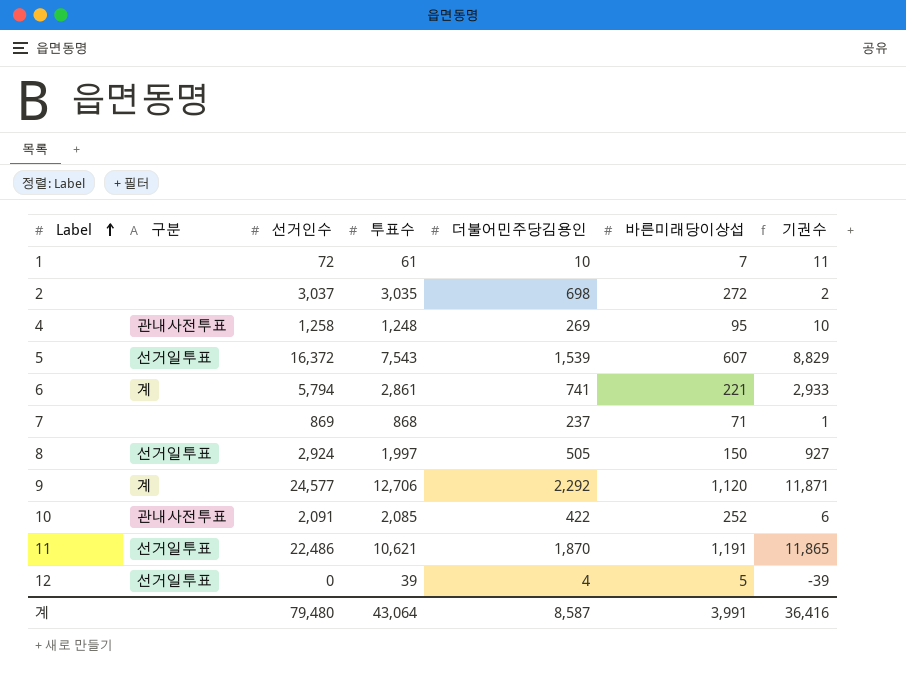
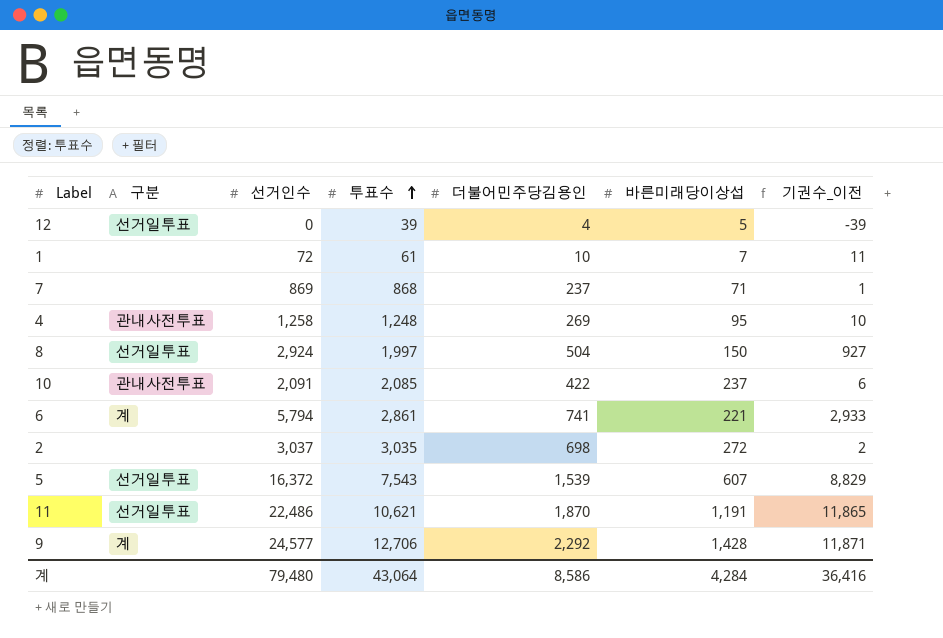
row order: Label ascending -> 투표수 ascending
column name: 기권수 -> 기권수_이전
8 | 더불어민주당김용인: 505 -> 504
10 | 바른미래당이상섭: 252 -> 237
9 | 바른미래당이상섭: 1,120 -> 1,428
계 | 더불어민주당김용인: 8,587 -> 8,586
계 | 바른미래당이상섭: 3,991 -> 4,284

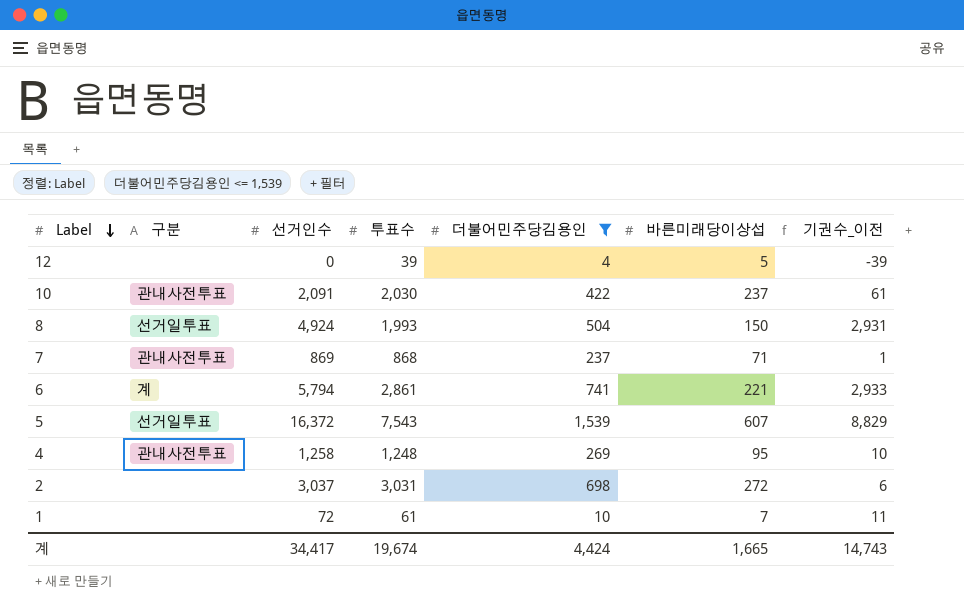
filter: none -> 더불어민주당김용인 <= 1,539
row order: 투표수 ascending -> Label descending
12 | 구분: 선거일투표 -> none
10 | 투표수: 2,085 -> 2,030
10 | 기권수_이전: 6 -> 61
8 | 선거인수: 2,924 -> 4,924
8 | 투표수: 1,997 -> 1,993
8 | 기권수_이전: 927 -> 2,931
7 | 구분: none -> 관내사전투표
2 | 투표수: 3,035 -> 3,031
2 | 기권수_이전: 2 -> 6
계 | 선거인수: 79,480 -> 34,417
계 | 투표수: 43,064 -> 19,674
계 | 더불어민주당김용인: 8,586 -> 4,424
계 | 바른미래당이상섭: 4,284 -> 1,665
계 | 기권수_이전: 36,416 -> 14,743

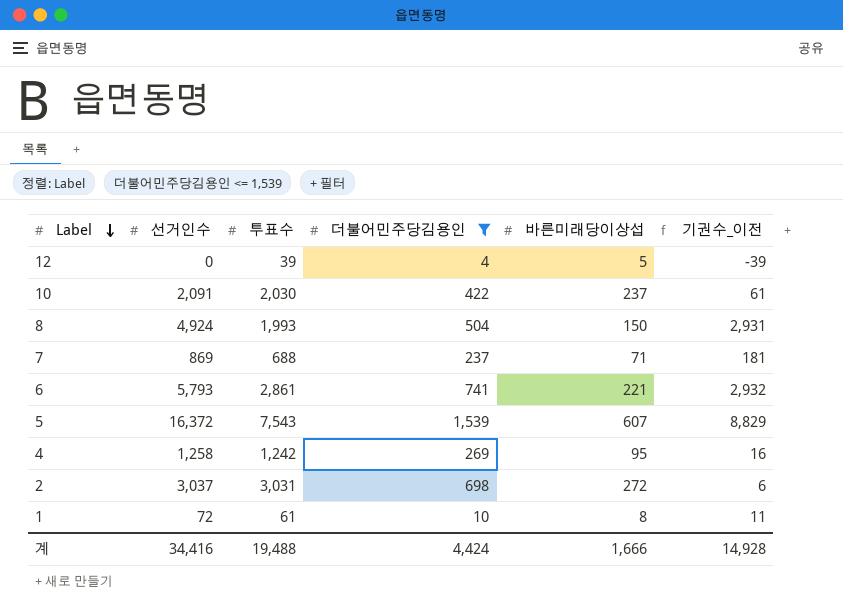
column 구분 | position: 2 -> none
7 | 투표수: 868 -> 688
7 | 기권수_이전: 1 -> 181
6 | 선거인수: 5,794 -> 5,793
6 | 기권수_이전: 2,933 -> 2,932
4 | 투표수: 1,248 -> 1,242
4 | 기권수_이전: 10 -> 16
1 | 바른미래당이상섭: 7 -> 8
계 | 선거인수: 34,417 -> 34,416
계 | 투표수: 19,674 -> 19,488
계 | 바른미래당이상섭: 1,665 -> 1,666
계 | 기권수_이전: 14,743 -> 14,928

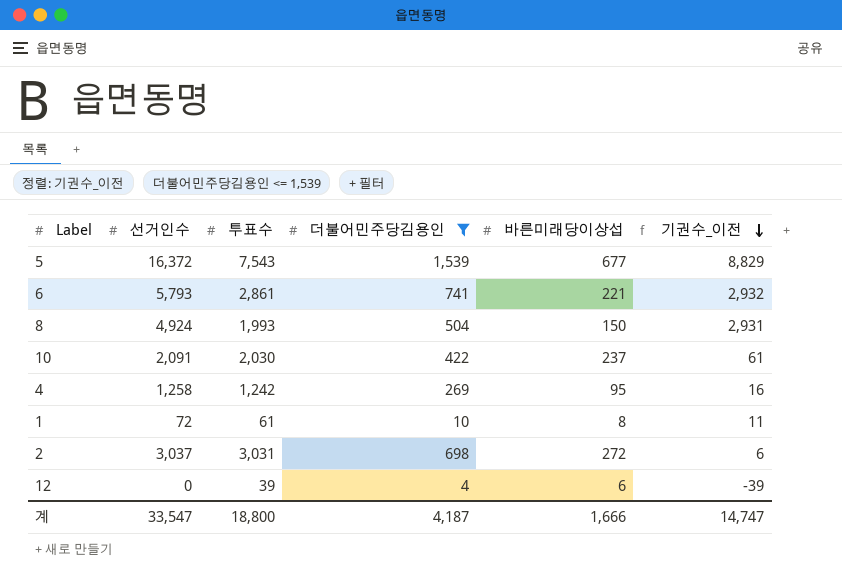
row order: Label descending -> 기권수_이전 descending
row 7: 869 | 688 | 237 | 71 | 181 -> none
5 | 바른미래당이상섭: 607 -> 677
12 | 바른미래당이상섭: 5 -> 6
계 | 선거인수: 34,416 -> 33,547
계 | 투표수: 19,488 -> 18,800
계 | 더불어민주당김용인: 4,424 -> 4,187
계 | 기권수_이전: 14,928 -> 14,747

